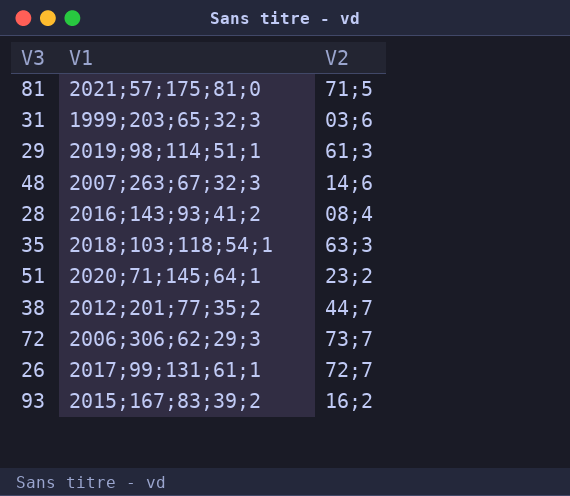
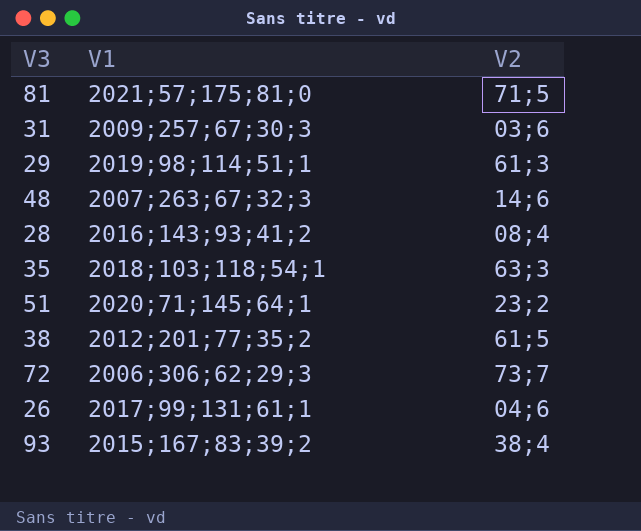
31 | V1: 1999;203;65;32;3 -> 2009;257;67;30;3
38 | V2: 44;7 -> 61;5
26 | V2: 72;7 -> 04;6
93 | V2: 16;2 -> 38;4

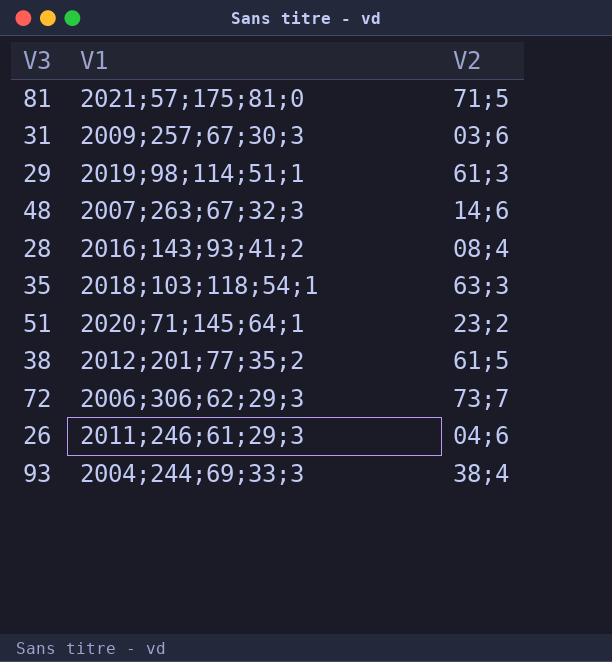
26 | V1: 2017;99;131;61;1 -> 2011;246;61;29;3
93 | V1: 2015;167;83;39;2 -> 2004;244;69;33;3

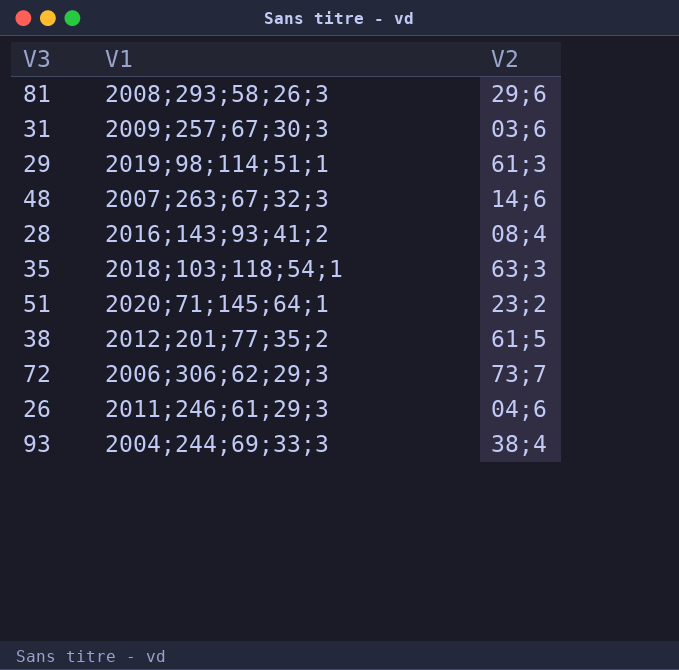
81 | V1: 2021;57;175;81;0 -> 2008;293;58;26;3
81 | V2: 71;5 -> 29;6

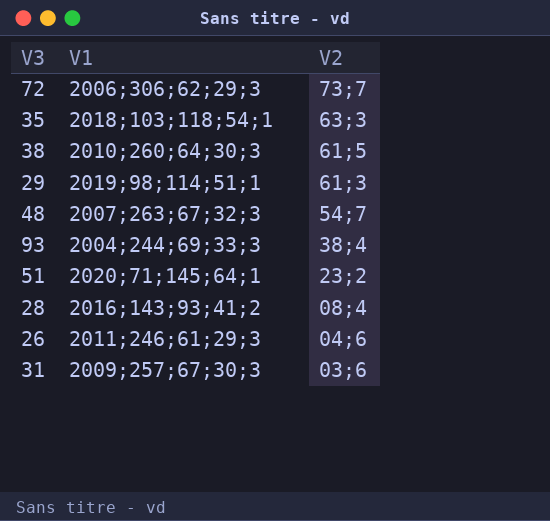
row order: none -> V2 descending
row 81: 2008;293;58;26;3 | 29;6 -> none
38 | V1: 2012;201;77;35;2 -> 2010;260;64;30;3
48 | V2: 14;6 -> 54;7

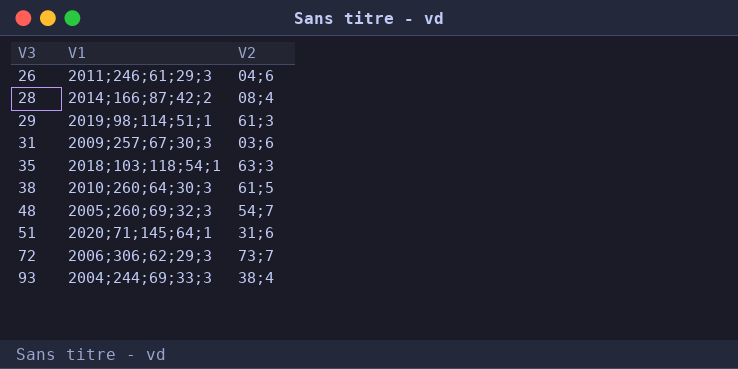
row order: V2 descending -> V3 ascending
28 | V1: 2016;143;93;41;2 -> 2014;166;87;42;2
48 | V1: 2007;263;67;32;3 -> 2005;260;69;32;3
51 | V2: 23;2 -> 31;6

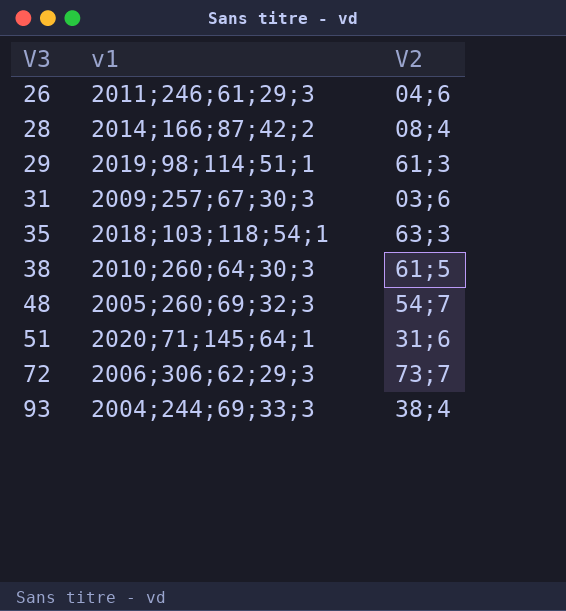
column name: V1 -> v1

